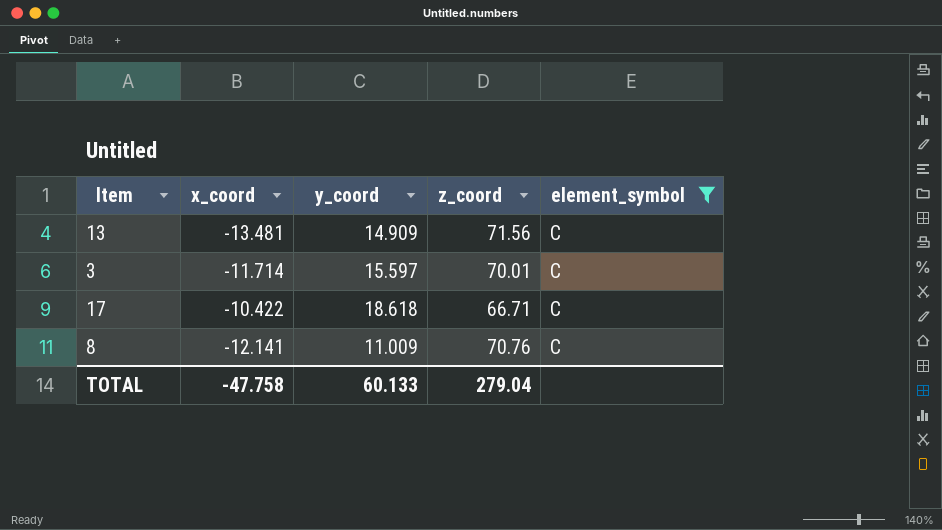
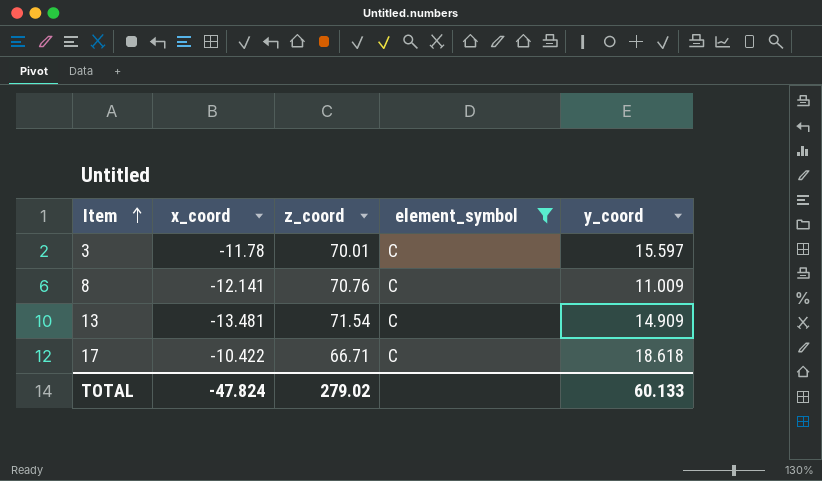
row order: none -> Item ascending
column y_coord | position: 3 -> 5
3 | x_coord: -11.714 -> -11.78
13 | z_coord: 71.56 -> 71.54
TOTAL | x_coord: -47.758 -> -47.824
TOTAL | z_coord: 279.04 -> 279.02

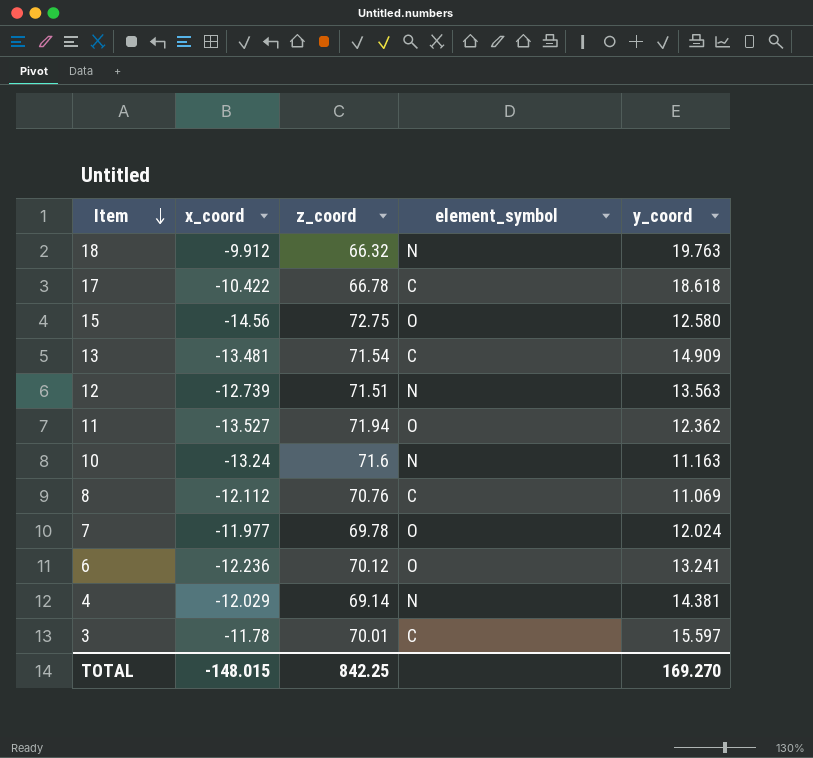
filter: element_symbol = C -> none
row order: Item ascending -> Item descending
17 | z_coord: 66.71 -> 66.78
8 | x_coord: -12.141 -> -12.112
8 | y_coord: 11.009 -> 11.069
TOTAL | x_coord: -47.824 -> -148.015
TOTAL | z_coord: 279.02 -> 842.25
TOTAL | y_coord: 60.133 -> 169.270

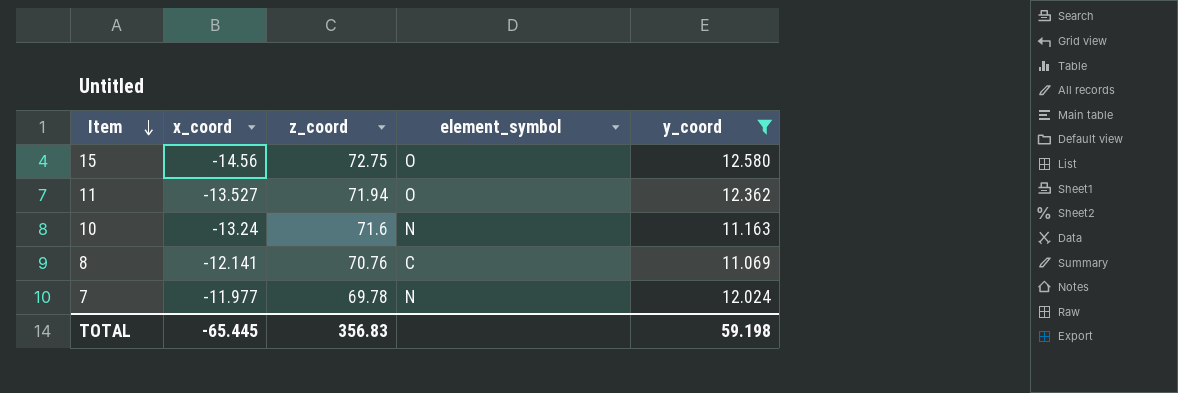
filter: none -> y_coord <= 12.580
8 | x_coord: -12.112 -> -12.141
7 | element_symbol: O -> N
TOTAL | x_coord: -148.015 -> -65.445
TOTAL | z_coord: 842.25 -> 356.83
TOTAL | y_coord: 169.270 -> 59.198

